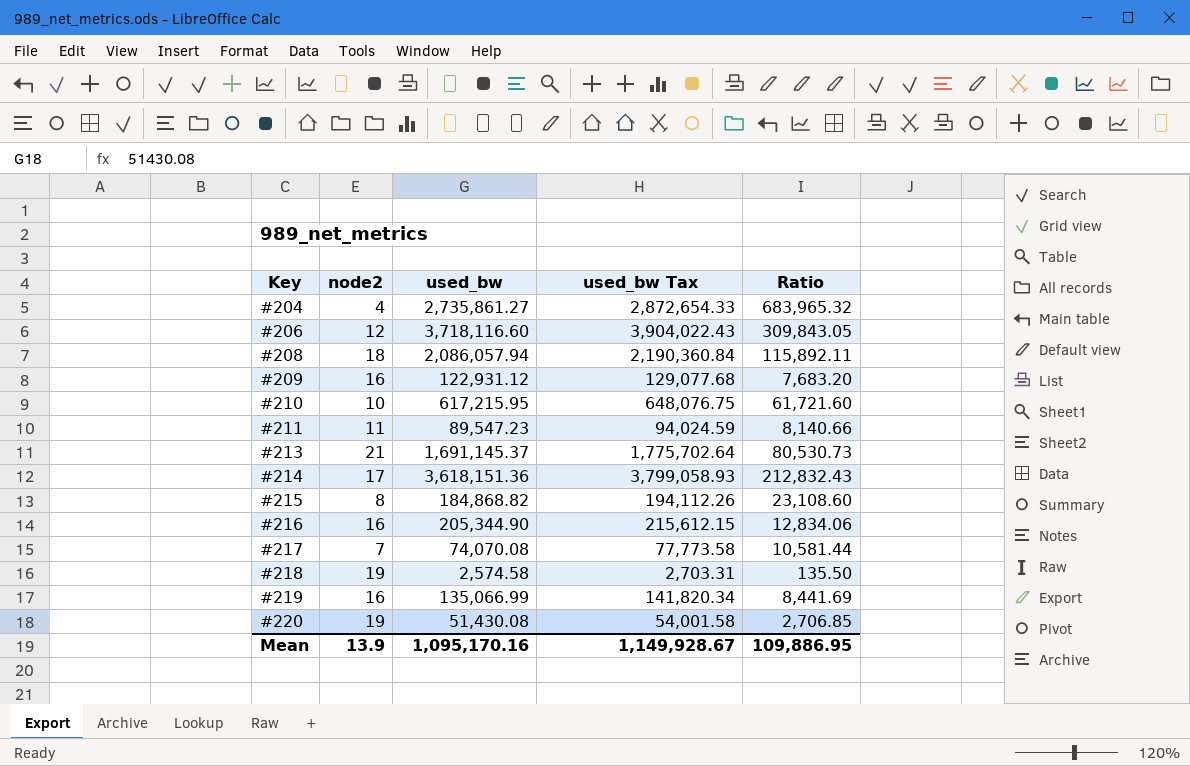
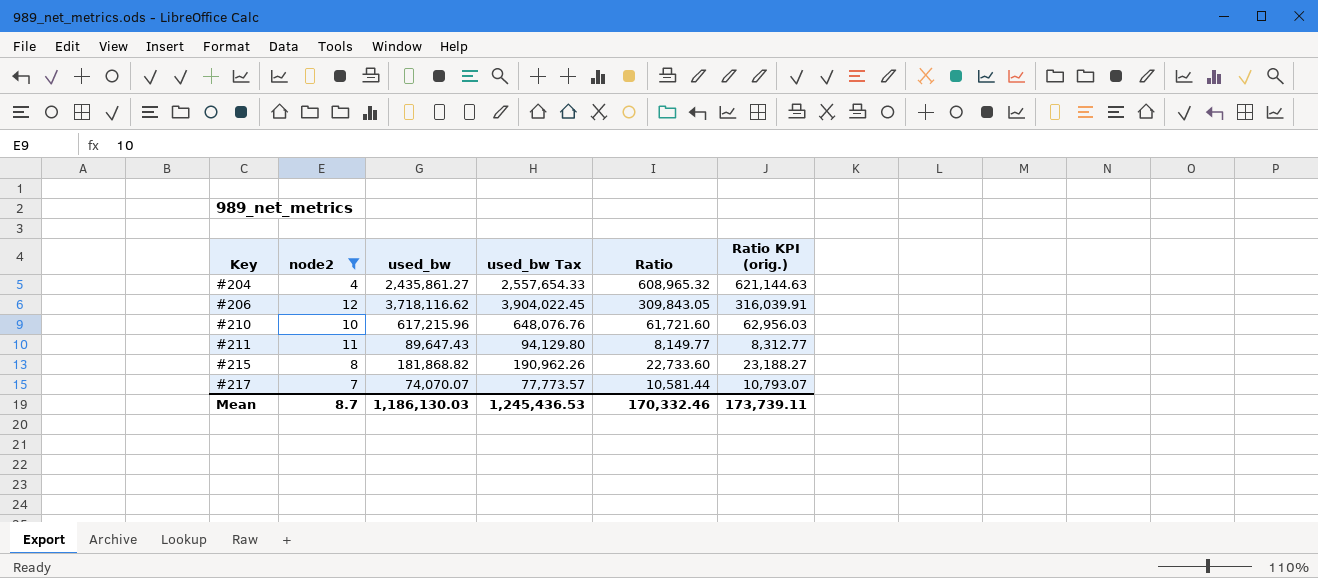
filter: none -> node2 <= 12
column Ratio KPI (orig.) | formula: none -> [Ratio] * 1.02
#204 | used_bw: 2,735,861.27 -> 2,435,861.27
#204 | used_bw Tax: 2,872,654.33 -> 2,557,654.33
#204 | Ratio: 683,965.32 -> 608,965.32
#206 | used_bw: 3,718,116.60 -> 3,718,116.62
#206 | used_bw Tax: 3,904,022.43 -> 3,904,022.45
#210 | used_bw: 617,215.95 -> 617,215.96
#210 | used_bw Tax: 648,076.75 -> 648,076.76
#211 | used_bw: 89,547.23 -> 89,647.43
#211 | used_bw Tax: 94,024.59 -> 94,129.80
#211 | Ratio: 8,140.66 -> 8,149.77
#215 | used_bw: 184,868.82 -> 181,868.82
#215 | used_bw Tax: 194,112.26 -> 190,962.26
#215 | Ratio: 23,108.60 -> 22,733.60
#217 | used_bw: 74,070.08 -> 74,070.07
#217 | used_bw Tax: 77,773.58 -> 77,773.57
Mean | node2: 13.9 -> 8.7
Mean | used_bw: 1,095,170.16 -> 1,186,130.03
Mean | used_bw Tax: 1,149,928.67 -> 1,245,436.53
Mean | Ratio: 109,886.95 -> 170,332.46

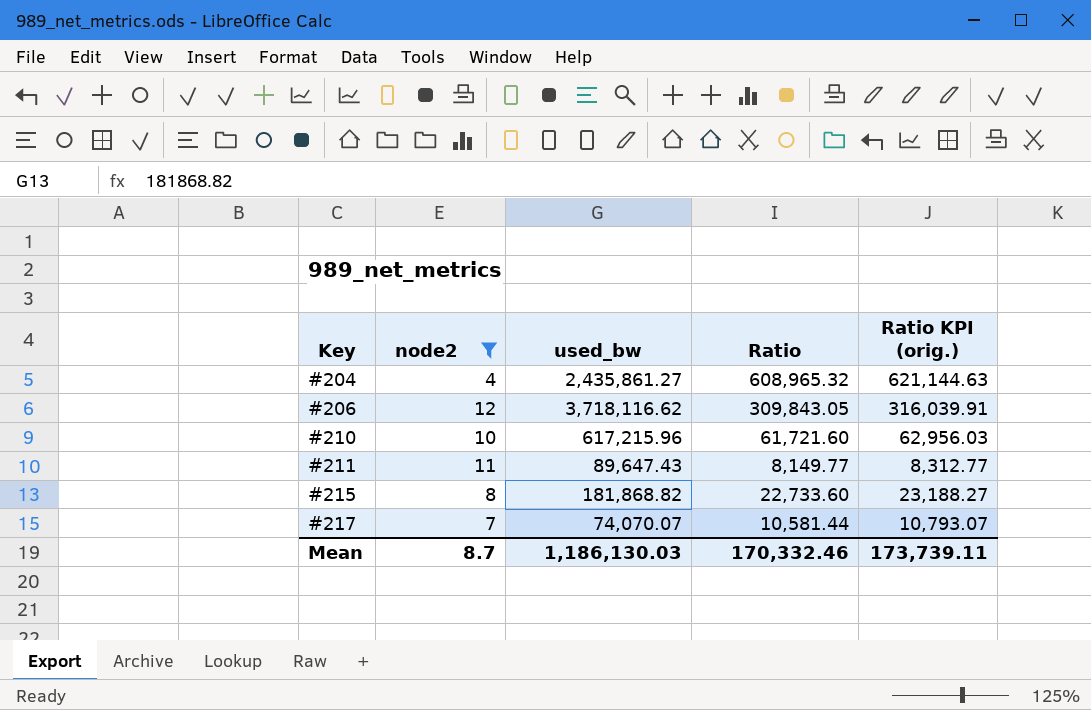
column used_bw Tax | formula: [used_bw] * 1.05 -> none

